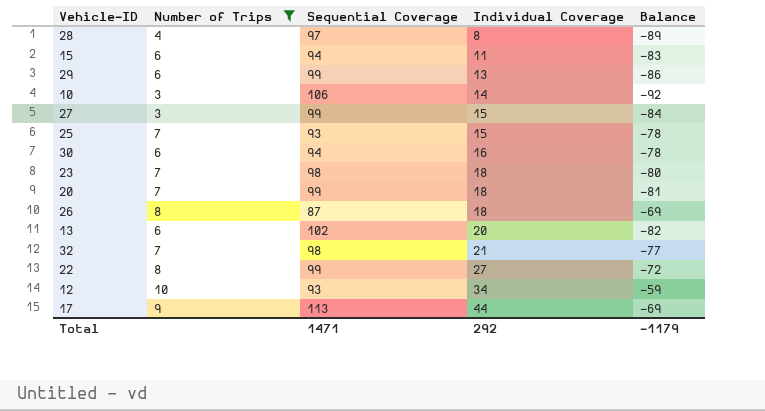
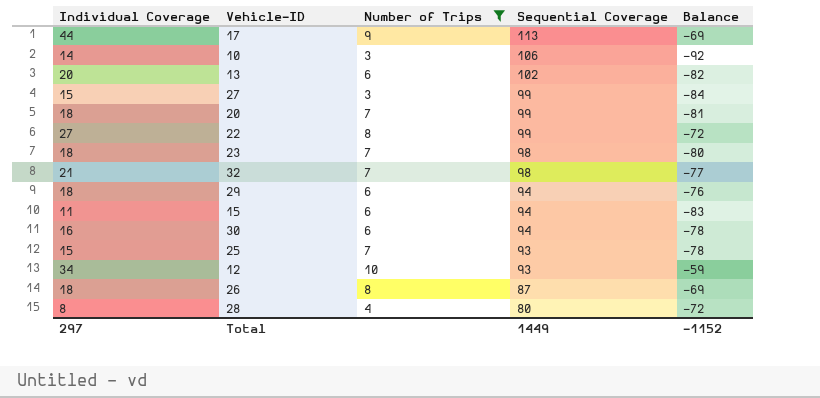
row order: Individual Coverage ascending -> Sequential Coverage descending
column Individual Coverage | position: 4 -> 1
29 | Individual Coverage: 13 -> 18
29 | Sequential Coverage: 99 -> 94
29 | Balance: -86 -> -76
28 | Sequential Coverage: 97 -> 80
28 | Balance: -89 -> -72
Total | Individual Coverage: 292 -> 297
Total | Sequential Coverage: 1471 -> 1449
Total | Balance: -1179 -> -1152

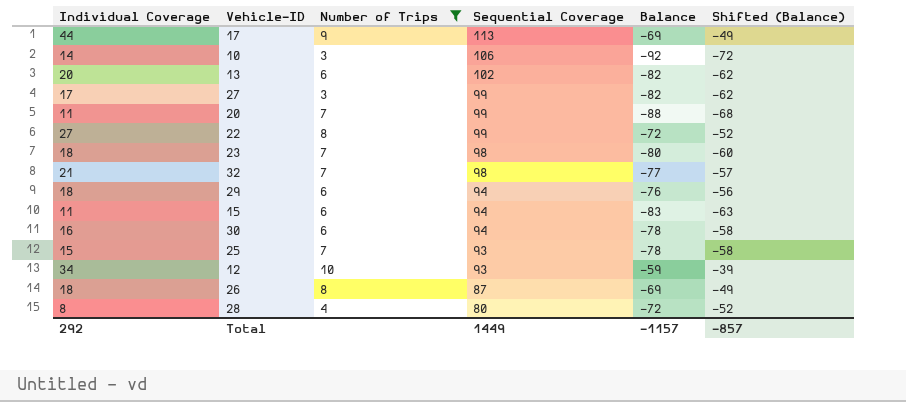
column Shifted (Balance) | formula: none -> [Balance] + 20
27 | Individual Coverage: 15 -> 17
27 | Balance: -84 -> -82
20 | Individual Coverage: 18 -> 11
20 | Balance: -81 -> -88
Total | Individual Coverage: 297 -> 292
Total | Balance: -1152 -> -1157

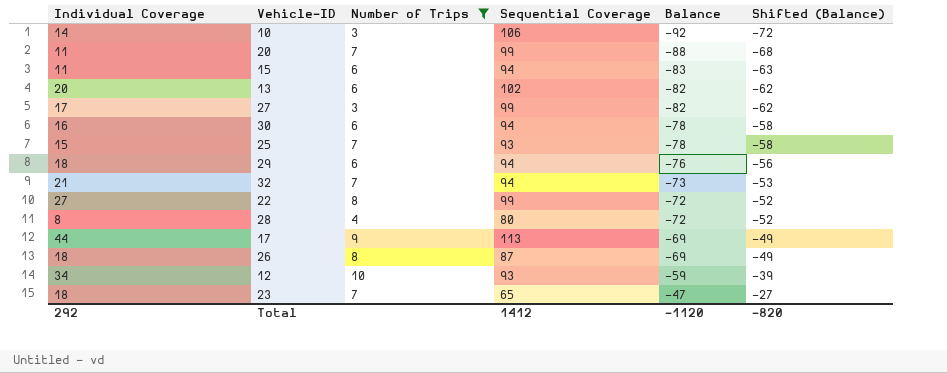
row order: Sequential Coverage descending -> Balance ascending
32 | Sequential Coverage: 98 -> 94
32 | Balance: -77 -> -73
32 | Shifted (Balance): -57 -> -53
23 | Sequential Coverage: 98 -> 65
23 | Balance: -80 -> -47
23 | Shifted (Balance): -60 -> -27
Total | Sequential Coverage: 1449 -> 1412
Total | Balance: -1157 -> -1120
Total | Shifted (Balance): -857 -> -820

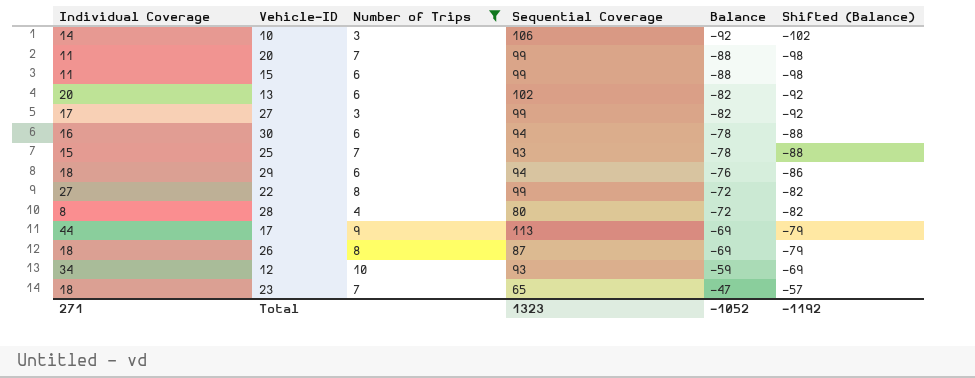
column Shifted (Balance) | formula: [Balance] + 20 -> [Balance] - 10
row 32: 21 | 7 | 94 | -73 | -53 -> none
15 | Sequential Coverage: 94 -> 99
15 | Balance: -83 -> -88
Total | Individual Coverage: 292 -> 271
Total | Sequential Coverage: 1412 -> 1323
Total | Balance: -1120 -> -1052
Total | Shifted (Balance): -820 -> -1192

